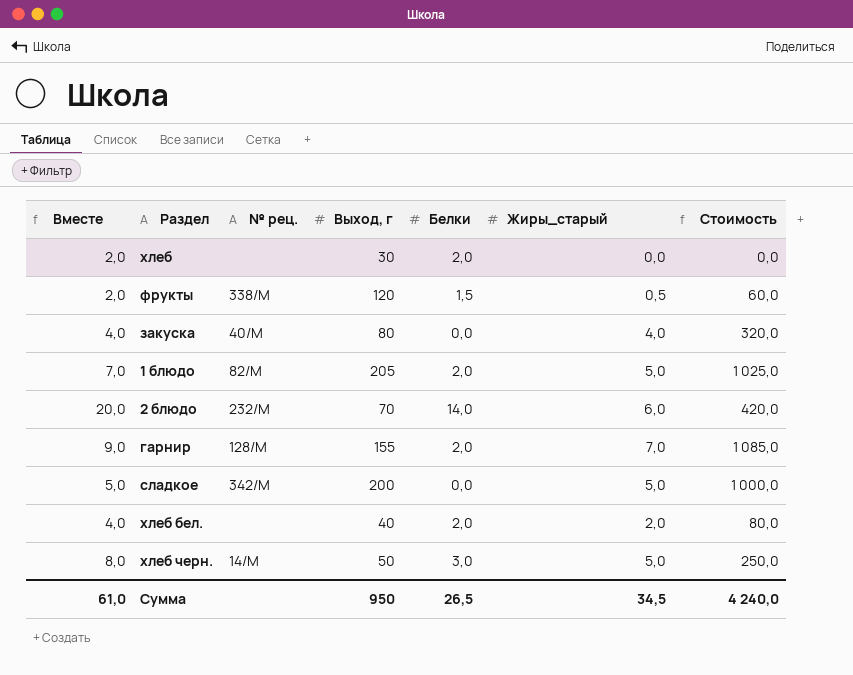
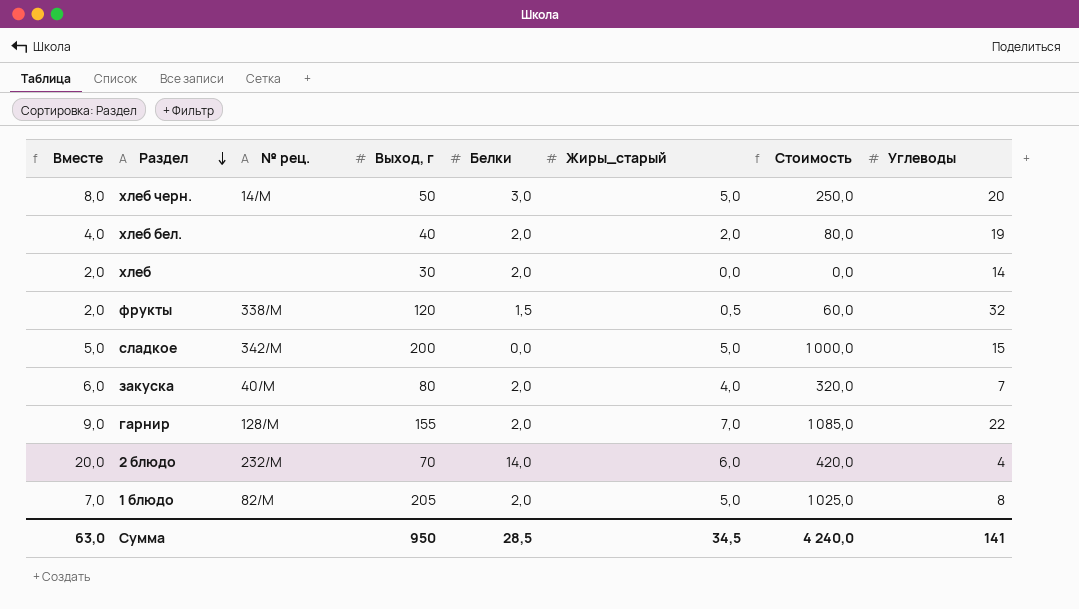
row order: none -> Раздел descending
column Углеводы | position: none -> 8
закуска | Вместе: 4,0 -> 6,0
закуска | Белки: 0,0 -> 2,0
Сумма | Вместе: 61,0 -> 63,0
Сумма | Белки: 26,5 -> 28,5

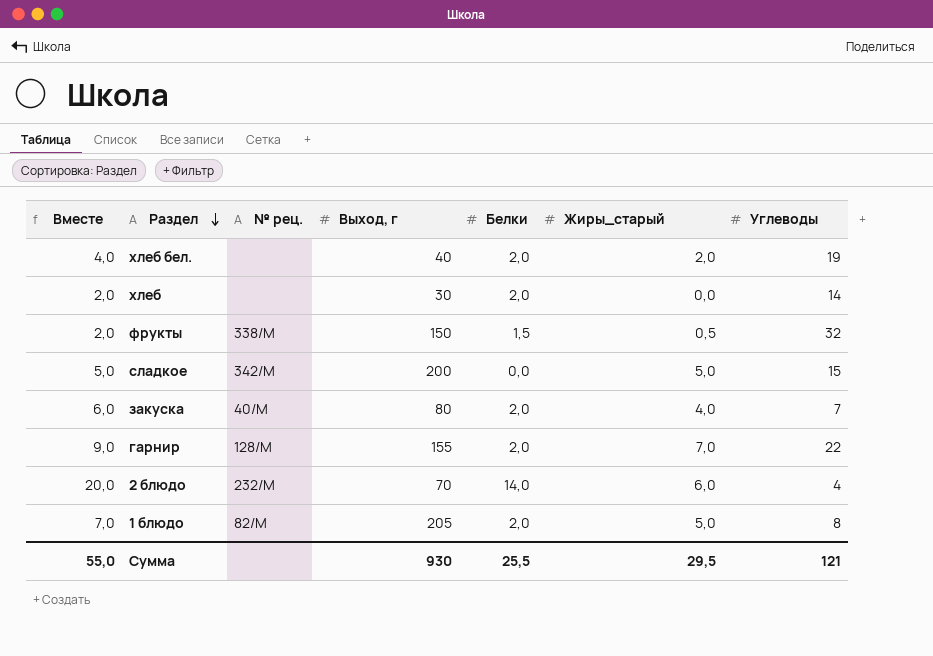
column Стоимость | formula: [Выход, г] * [Жиры_старый] -> none
row хлеб черн.: 8,0 | 14/М | 50 | 3,0 | 5,0 | 250,0 | 20 -> none
фрукты | Выход, г: 120 -> 150
Сумма | Вместе: 63,0 -> 55,0
Сумма | Выход, г: 950 -> 930
Сумма | Белки: 28,5 -> 25,5
Сумма | Жиры_старый: 34,5 -> 29,5
Сумма | Углеводы: 141 -> 121

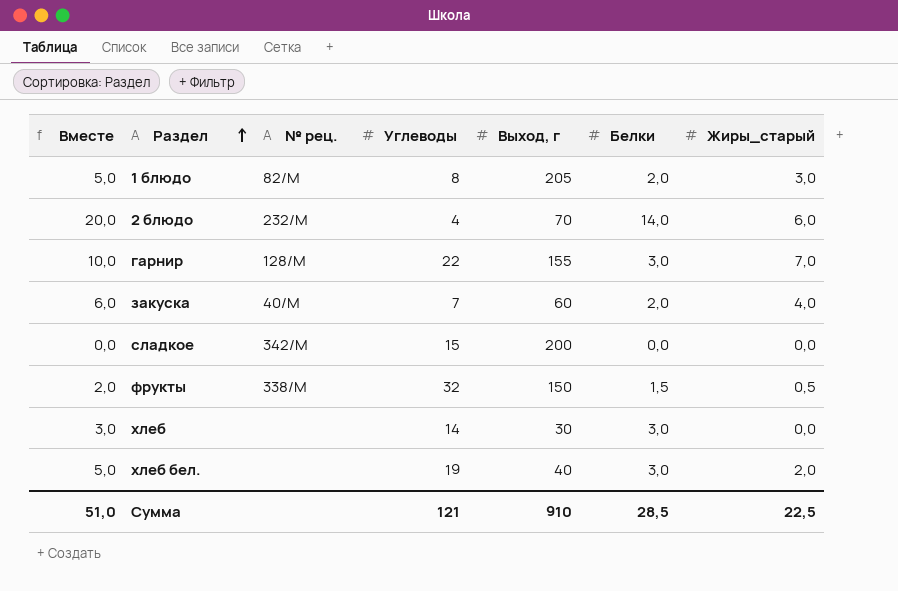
row order: Раздел descending -> Раздел ascending
column Углеводы | position: 7 -> 4
1 блюдо | Вместе: 7,0 -> 5,0
1 блюдо | Жиры_старый: 5,0 -> 3,0
гарнир | Вместе: 9,0 -> 10,0
гарнир | Белки: 2,0 -> 3,0
закуска | Выход, г: 80 -> 60
сладкое | Вместе: 5,0 -> 0,0
сладкое | Жиры_старый: 5,0 -> 0,0
хлеб | Вместе: 2,0 -> 3,0
хлеб | Белки: 2,0 -> 3,0
хлеб бел. | Вместе: 4,0 -> 5,0
хлеб бел. | Белки: 2,0 -> 3,0
Сумма | Вместе: 55,0 -> 51,0
Сумма | Выход, г: 930 -> 910
Сумма | Белки: 25,5 -> 28,5
Сумма | Жиры_старый: 29,5 -> 22,5

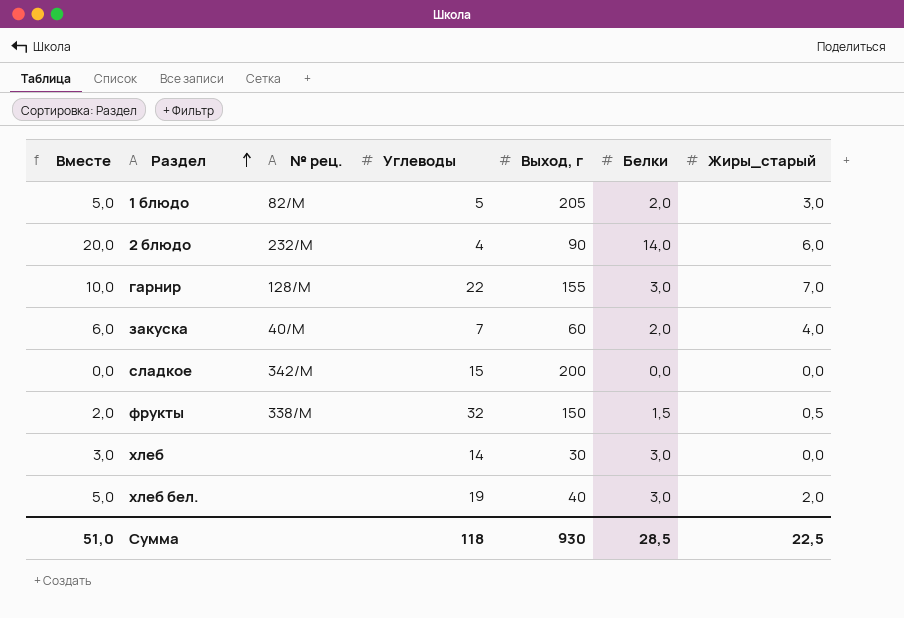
1 блюдо | Углеводы: 8 -> 5
2 блюдо | Выход, г: 70 -> 90
Сумма | Углеводы: 121 -> 118
Сумма | Выход, г: 910 -> 930

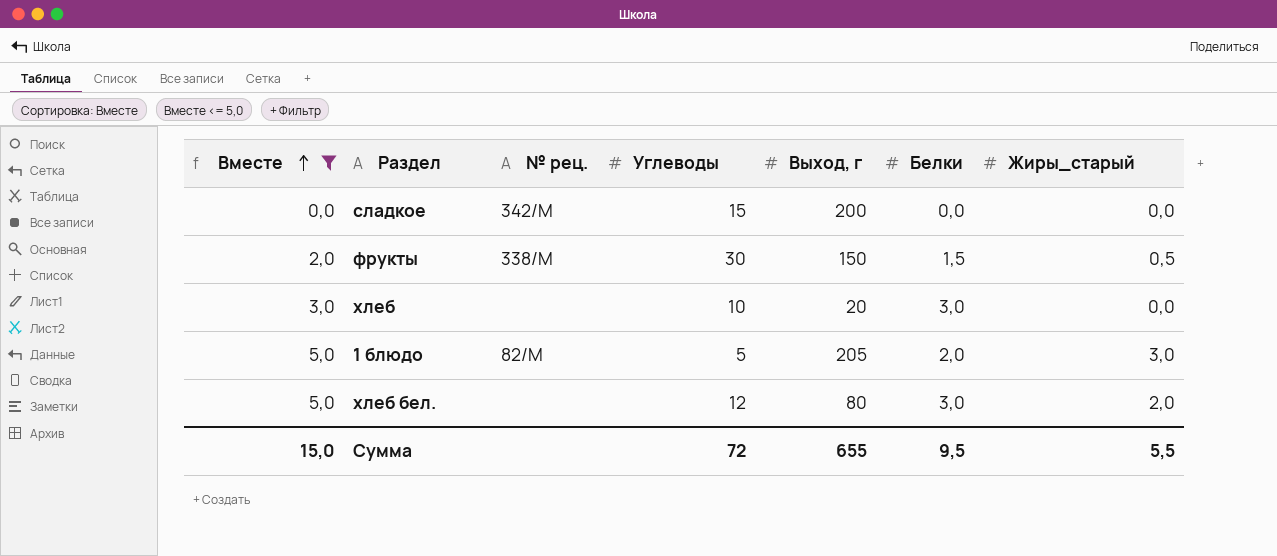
filter: none -> Вместе <= 5,0
row order: Раздел ascending -> Вместе ascending
фрукты | Углеводы: 32 -> 30
хлеб | Углеводы: 14 -> 10
хлеб | Выход, г: 30 -> 20
хлеб бел. | Углеводы: 19 -> 12
хлеб бел. | Выход, г: 40 -> 80
Сумма | Вместе: 51,0 -> 15,0
Сумма | Углеводы: 118 -> 72
Сумма | Выход, г: 930 -> 655
Сумма | Белки: 28,5 -> 9,5
Сумма | Жиры_старый: 22,5 -> 5,5

